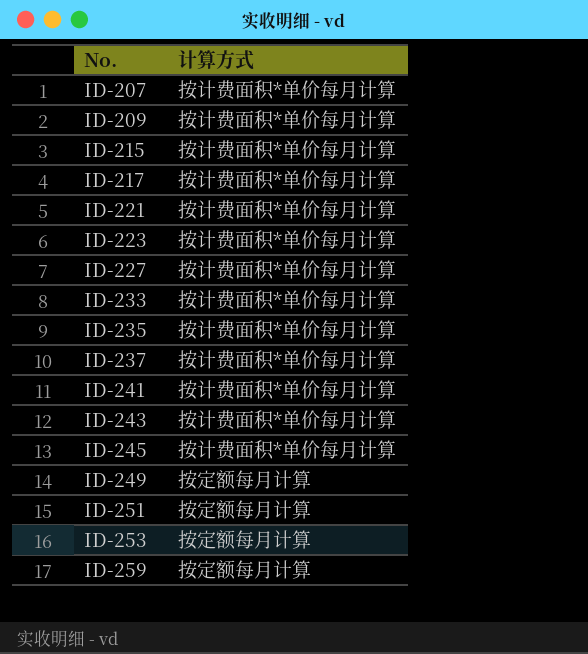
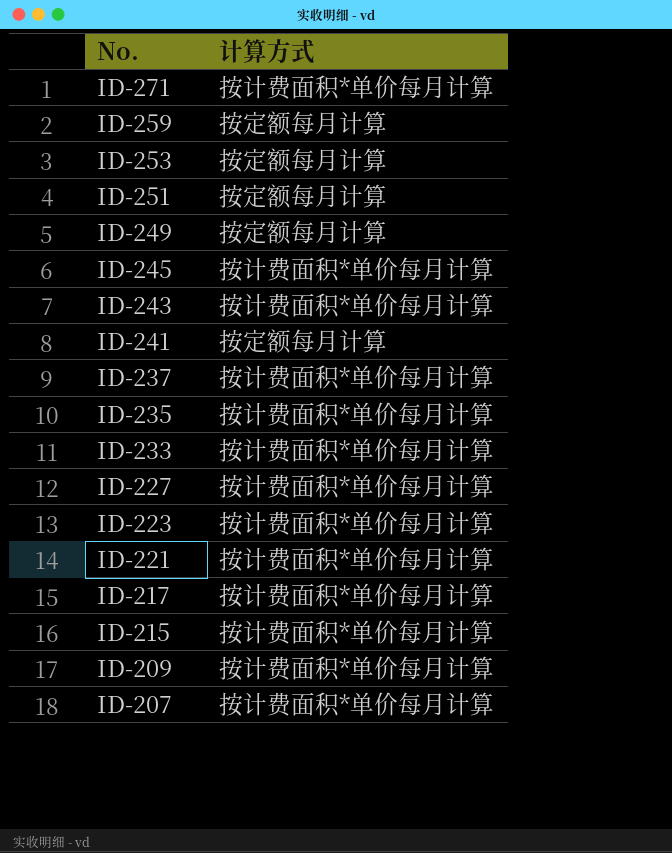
row order: No. ascending -> No. descending
row ID-271: none -> 按计费面积*单价每月计算
ID-241 | 计算方式: 按计费面积*单价每月计算 -> 按定额每月计算

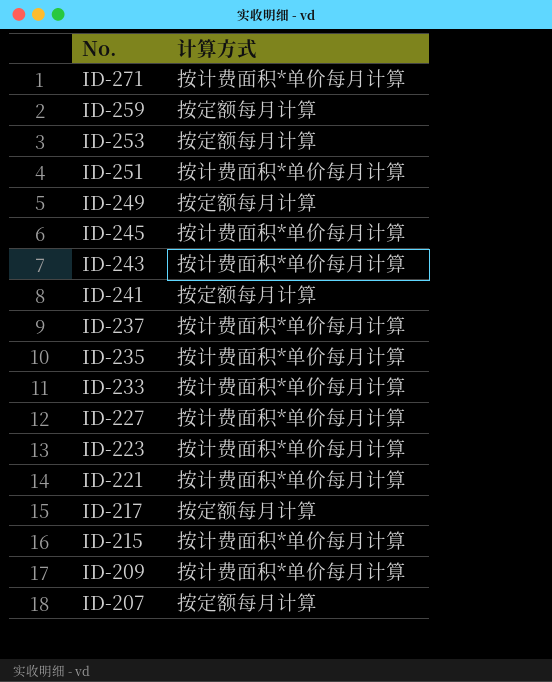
ID-251 | 计算方式: 按定额每月计算 -> 按计费面积*单价每月计算
ID-217 | 计算方式: 按计费面积*单价每月计算 -> 按定额每月计算
ID-207 | 计算方式: 按计费面积*单价每月计算 -> 按定额每月计算

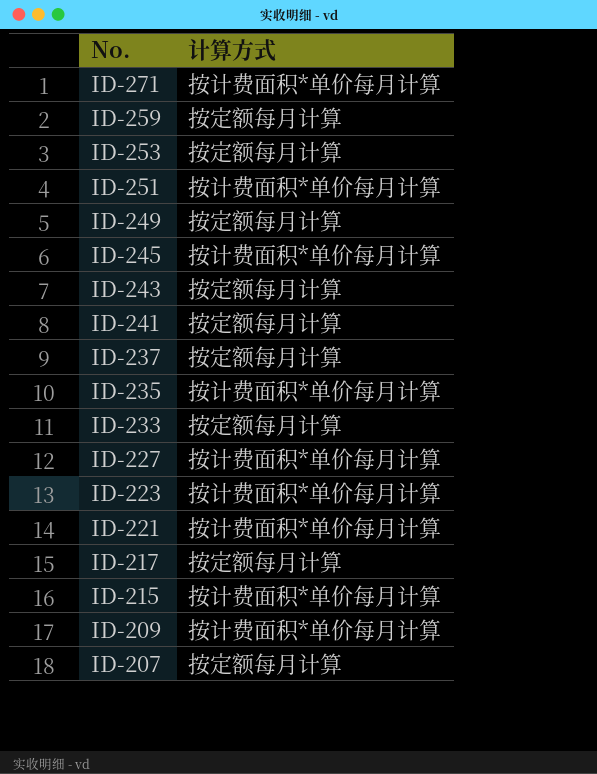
ID-243 | 计算方式: 按计费面积*单价每月计算 -> 按定额每月计算
ID-237 | 计算方式: 按计费面积*单价每月计算 -> 按定额每月计算
ID-233 | 计算方式: 按计费面积*单价每月计算 -> 按定额每月计算

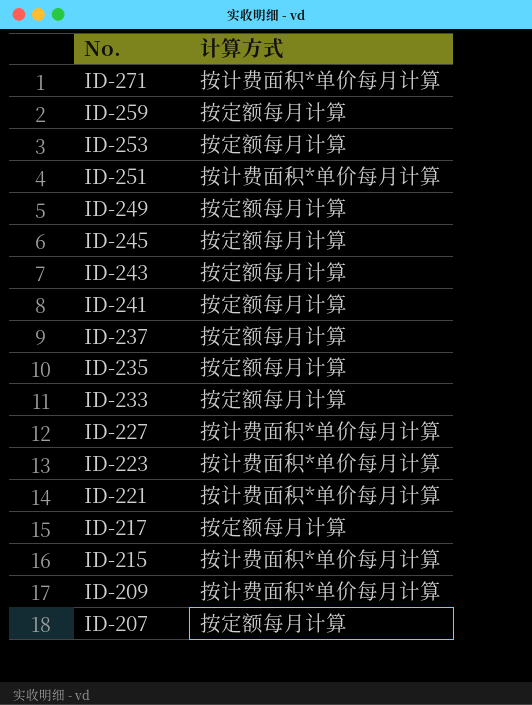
ID-245 | 计算方式: 按计费面积*单价每月计算 -> 按定额每月计算
ID-235 | 计算方式: 按计费面积*单价每月计算 -> 按定额每月计算

